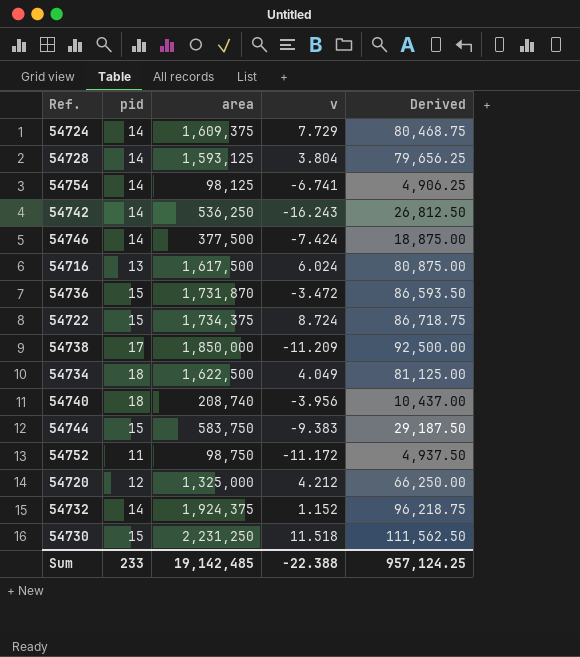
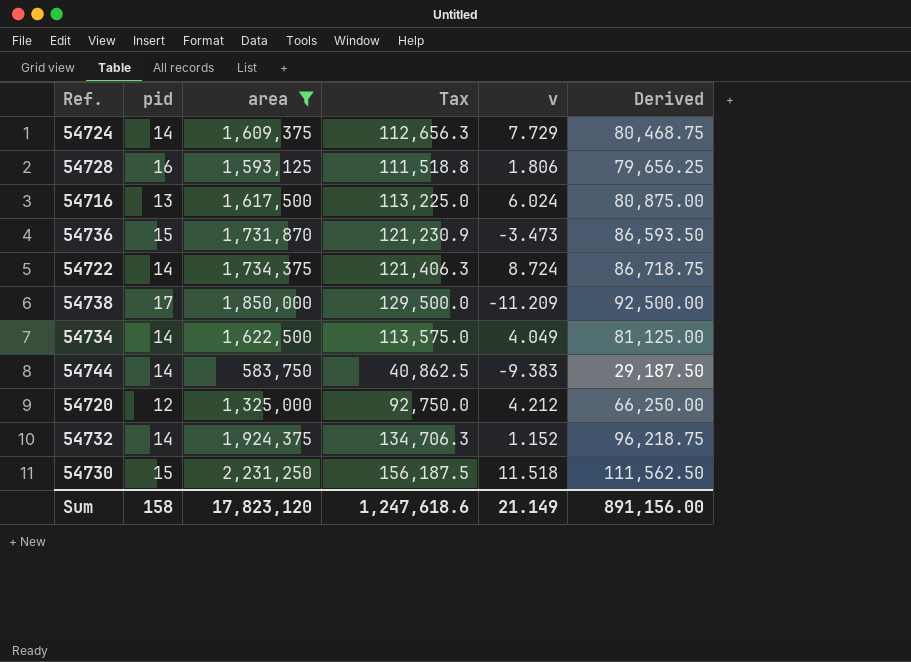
filter: none -> area >= 583,750
column Tax | formula: none -> [area] * 0.07
54728 | pid: 14 -> 16
54728 | v: 3.804 -> 1.806
54736 | v: -3.472 -> -3.473
54722 | pid: 15 -> 14
54734 | pid: 18 -> 14
54744 | pid: 15 -> 14
Sum | pid: 233 -> 158
Sum | area: 19,142,485 -> 17,823,120
Sum | v: -22.388 -> 21.149
Sum | Derived: 957,124.25 -> 891,156.00

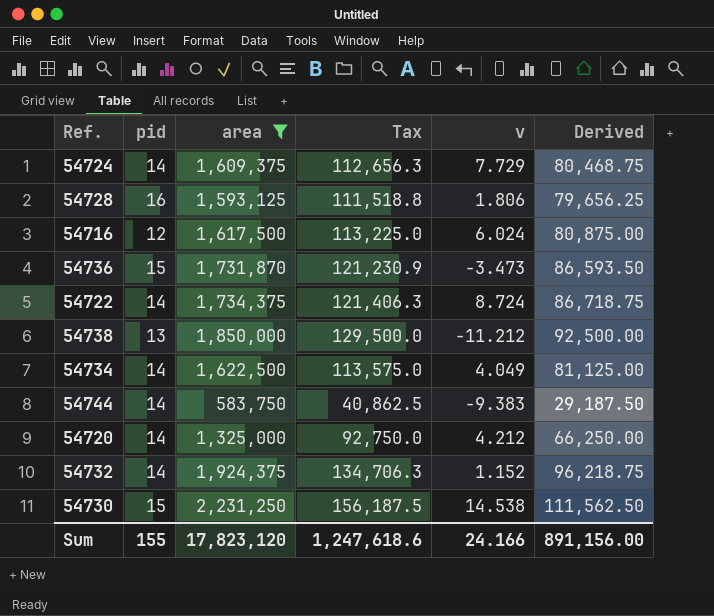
54716 | pid: 13 -> 12
54738 | pid: 17 -> 13
54738 | v: -11.209 -> -11.212
54720 | pid: 12 -> 14
54730 | v: 11.518 -> 14.538
Sum | pid: 158 -> 155
Sum | v: 21.149 -> 24.166

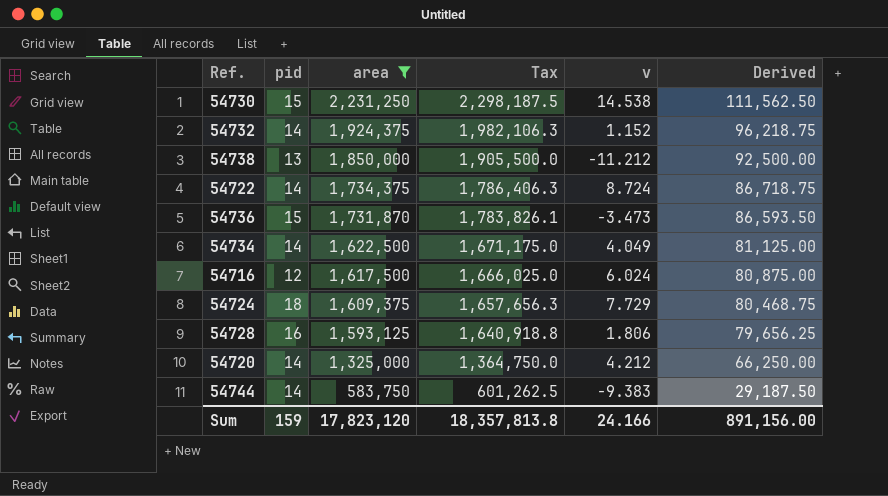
row order: none -> area descending
column Tax | formula: [area] * 0.07 -> [area] * 1.03
54724 | pid: 14 -> 18
Sum | pid: 155 -> 159
Sum | Tax: 1,247,618.6 -> 18,357,813.8

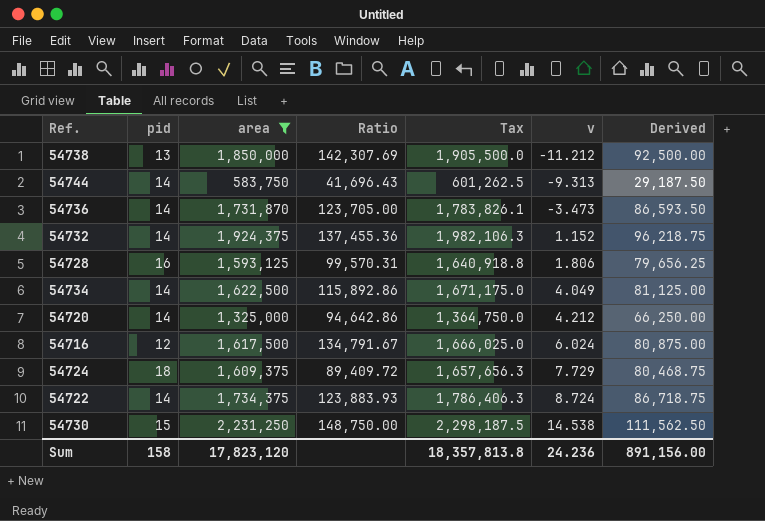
row order: area descending -> v ascending
column Ratio | formula: none -> [area] / [pid]
54744 | v: -9.383 -> -9.313
54736 | pid: 15 -> 14
Sum | pid: 159 -> 158
Sum | v: 24.166 -> 24.236

